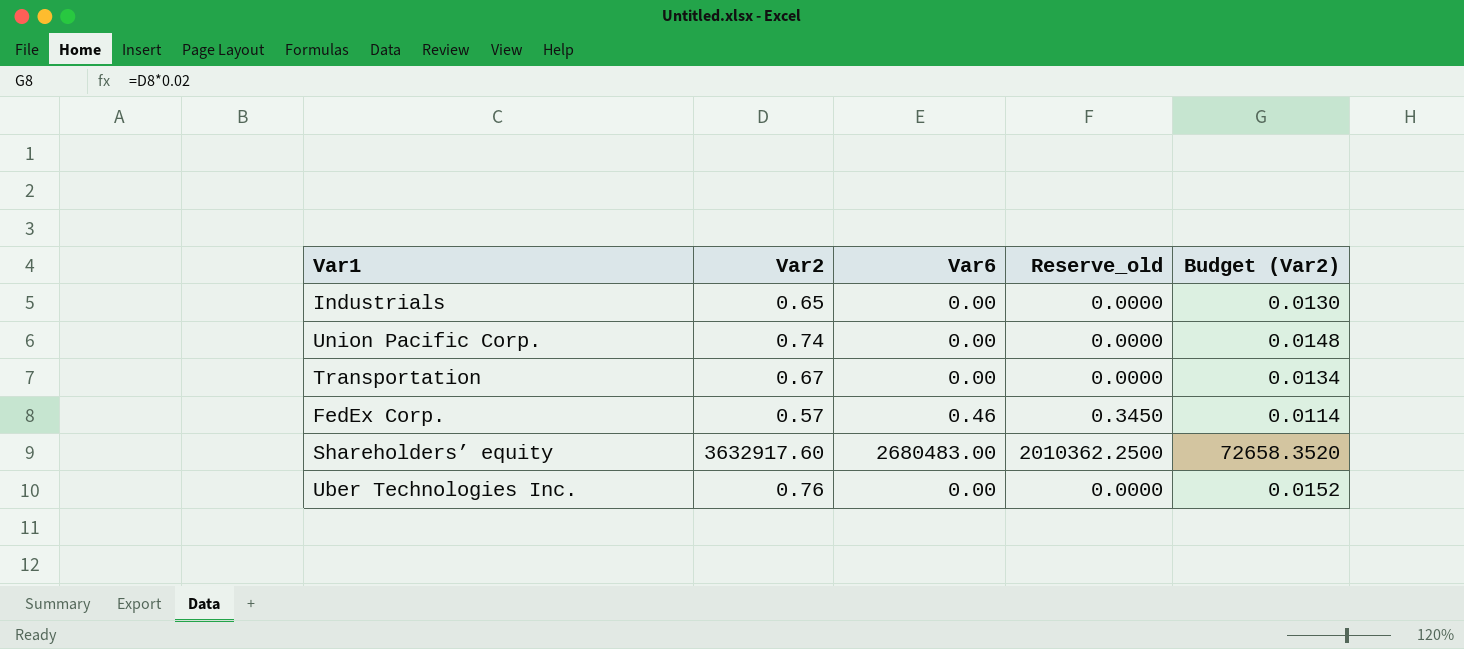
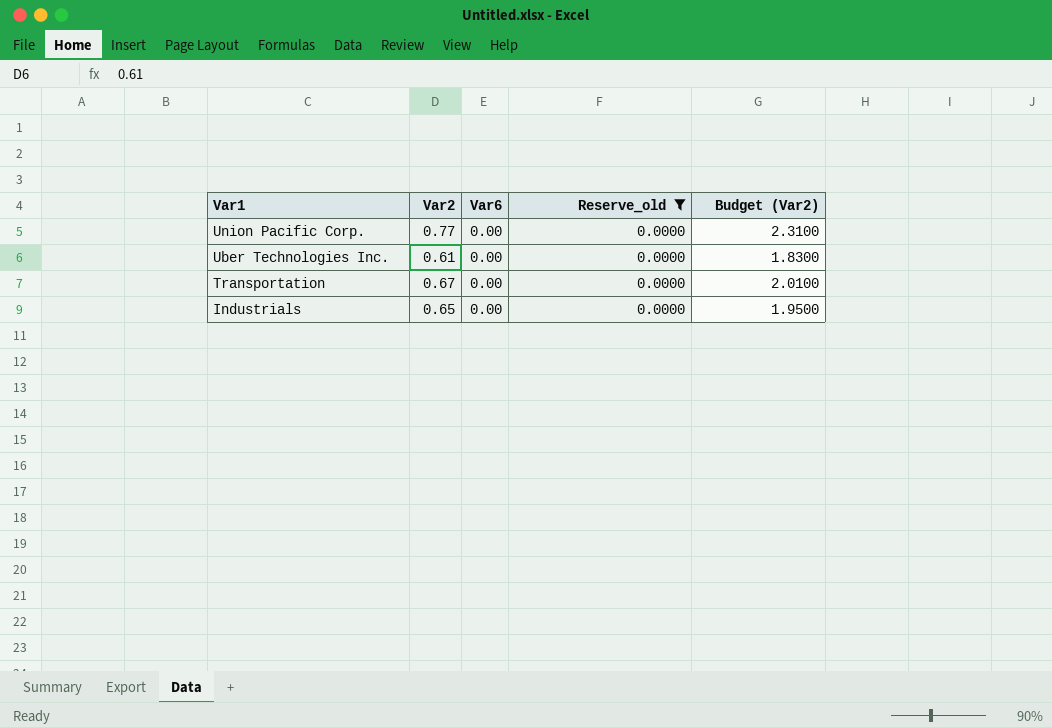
filter: none -> Reserve_old = 0.0000
row order: none -> Var1 descending
column Budget (Var2) | formula: [Var2] * 0.02 -> [Var2] * 3
Union Pacific Corp. | Var2: 0.74 -> 0.77
Uber Technologies Inc. | Var2: 0.76 -> 0.61

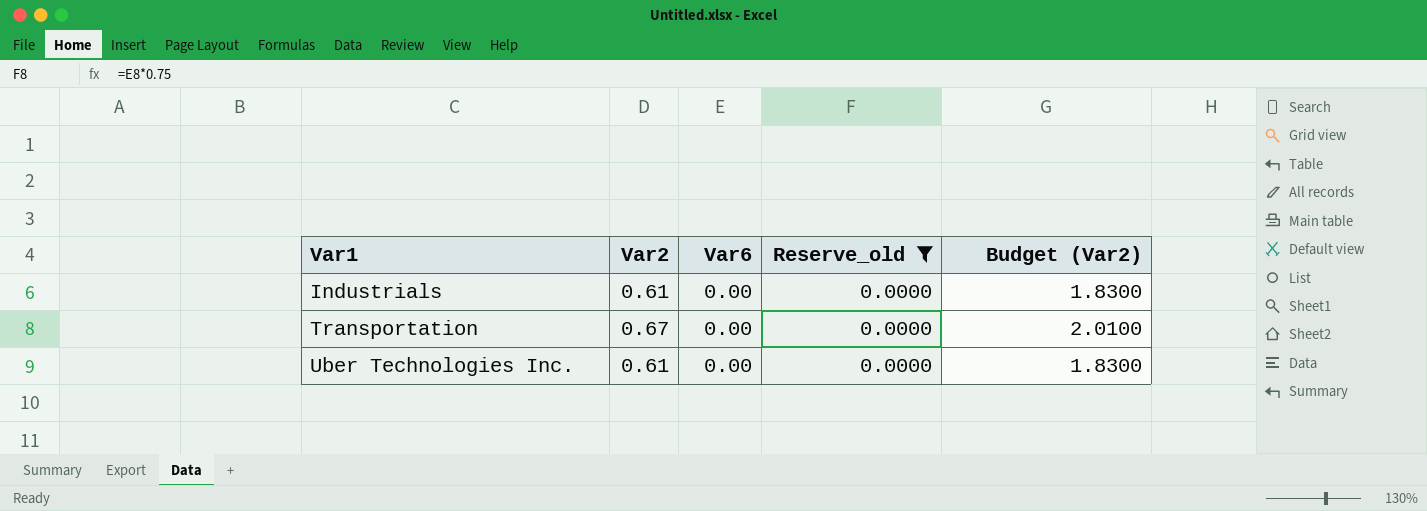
row order: Var1 descending -> Var1 ascending
row Union Pacific Corp.: 0.77 | 0.00 | 0.0000 | 2.3100 -> none
Industrials | Var2: 0.65 -> 0.61
Industrials | Budget (Var2): 1.9500 -> 1.8300

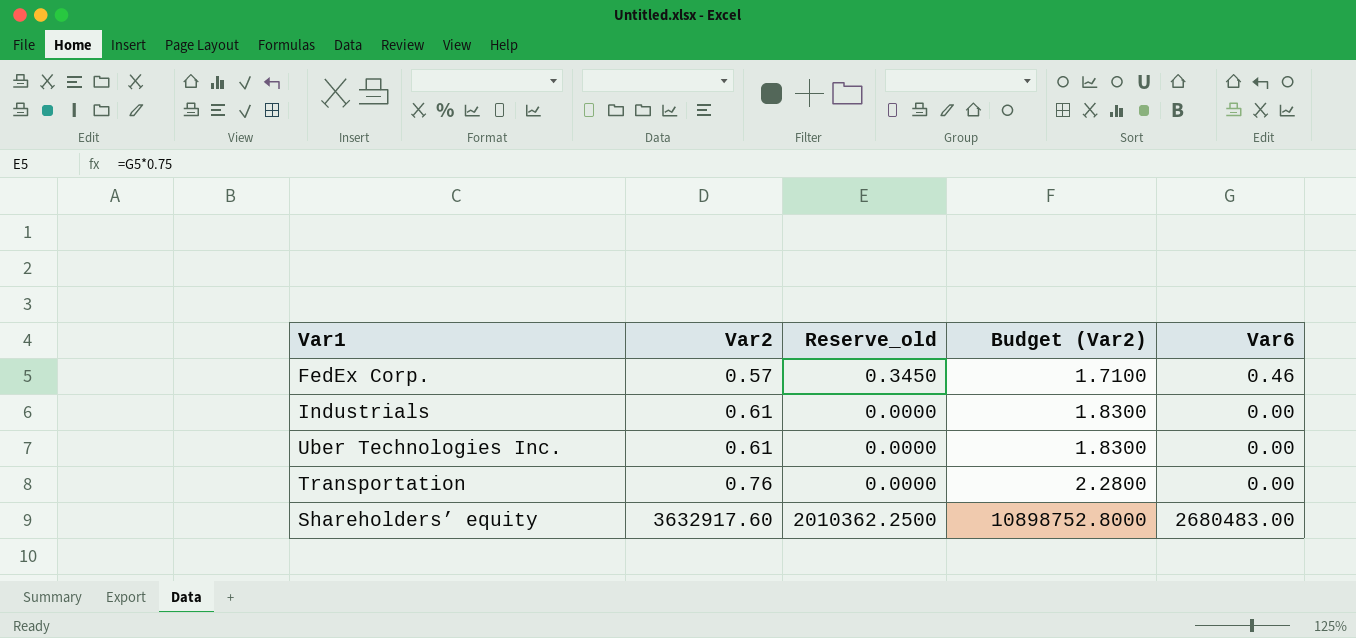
filter: Reserve_old = 0.0000 -> none
row order: Var1 ascending -> Var2 ascending
column Var6 | position: 3 -> 5
Transportation | Var2: 0.67 -> 0.76
Transportation | Budget (Var2): 2.0100 -> 2.2800

